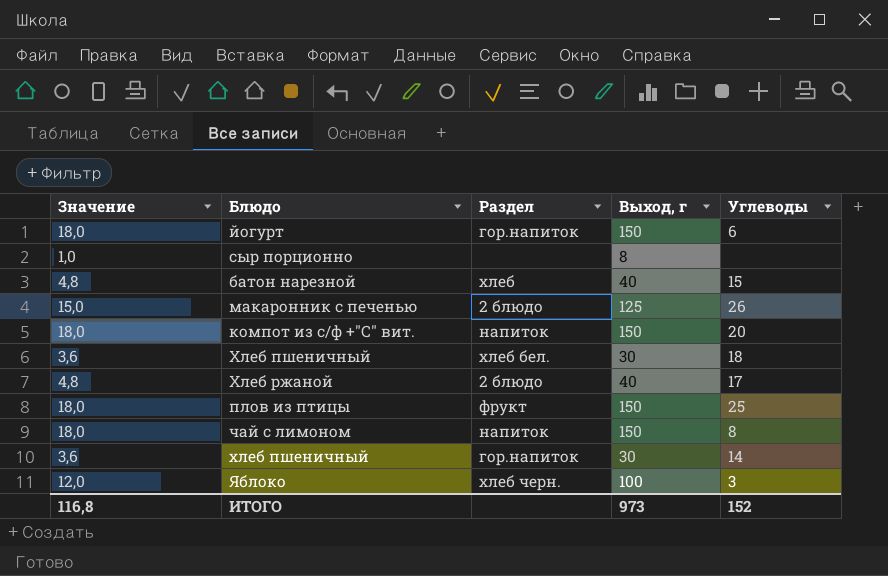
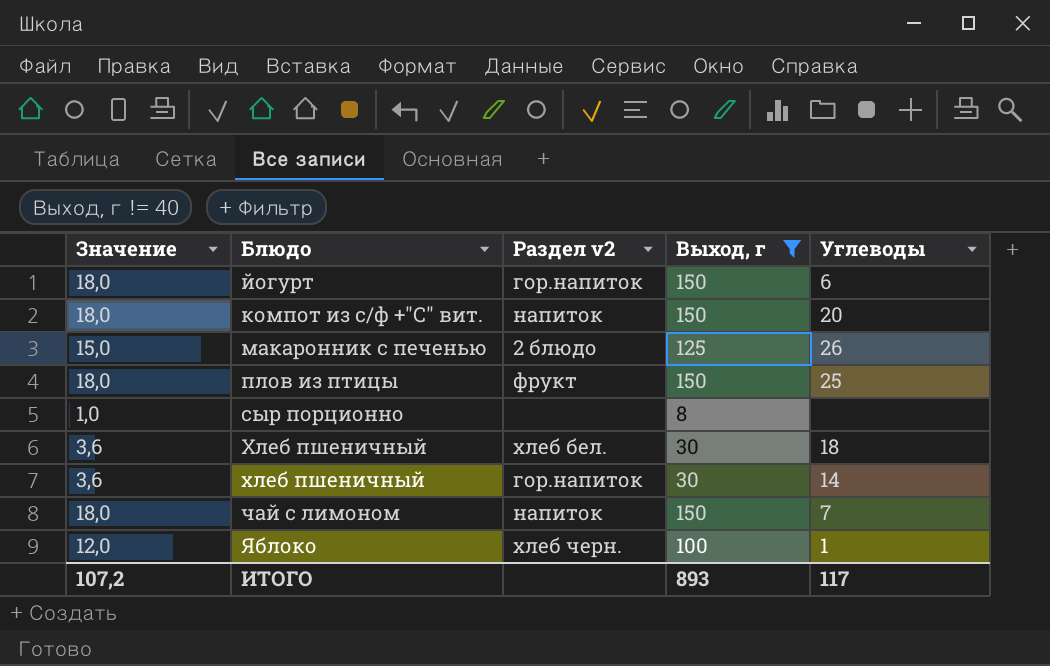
filter: none -> Выход, г != 40
row order: none -> Блюдо ascending
column name: Раздел -> Раздел v2
чай с лимоном | Углеводы: 8 -> 7
Яблоко | Углеводы: 3 -> 1
ИТОГО | Значение: 116,8 -> 107,2
ИТОГО | Выход, г: 973 -> 893
ИТОГО | Углеводы: 152 -> 117

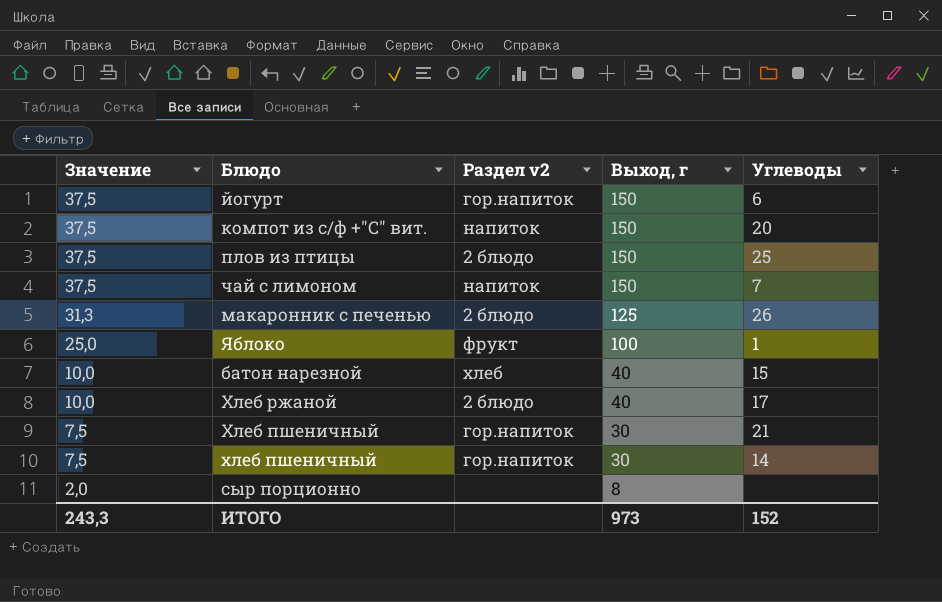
filter: Выход, г != 40 -> none
row order: Блюдо ascending -> Значение descending
column Значение | formula: [Выход, г] * 0,12 -> [Выход, г] * 0,25
плов из птицы | Раздел v2: фрукт -> 2 блюдо
Яблоко | Раздел v2: хлеб черн. -> фрукт
Хлеб пшеничный | Раздел v2: хлеб бел. -> гор.напиток
Хлеб пшеничный | Углеводы: 18 -> 21
ИТОГО | Значение: 107,2 -> 243,3
ИТОГО | Выход, г: 893 -> 973
ИТОГО | Углеводы: 117 -> 152

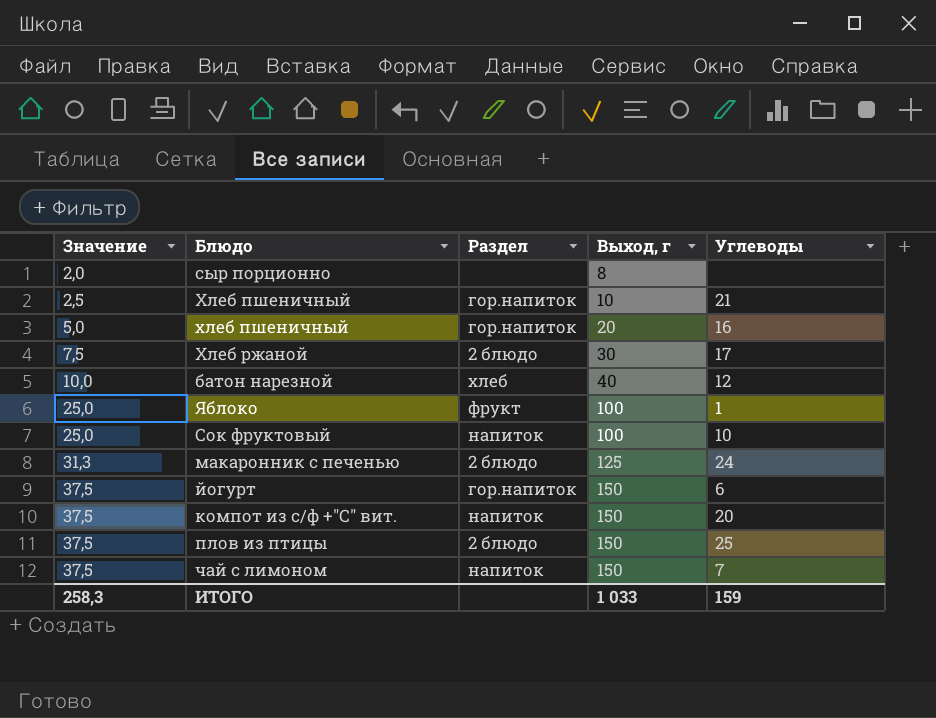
row order: Значение descending -> Значение ascending
column name: Раздел v2 -> Раздел
Хлеб пшеничный | Значение: 7,5 -> 2,5
Хлеб пшеничный | Выход, г: 30 -> 10
хлеб пшеничный | Значение: 7,5 -> 5,0
хлеб пшеничный | Выход, г: 30 -> 20
хлеб пшеничный | Углеводы: 14 -> 16
Хлеб ржаной | Значение: 10,0 -> 7,5
Хлеб ржаной | Выход, г: 40 -> 30
батон нарезной | Углеводы: 15 -> 12
row Сок фруктовый: none -> 25,0 | напиток | 100 | 10
макаронник с печенью | Углеводы: 26 -> 24
ИТОГО | Значение: 243,3 -> 258,3
ИТОГО | Выход, г: 973 -> 1 033
ИТОГО | Углеводы: 152 -> 159

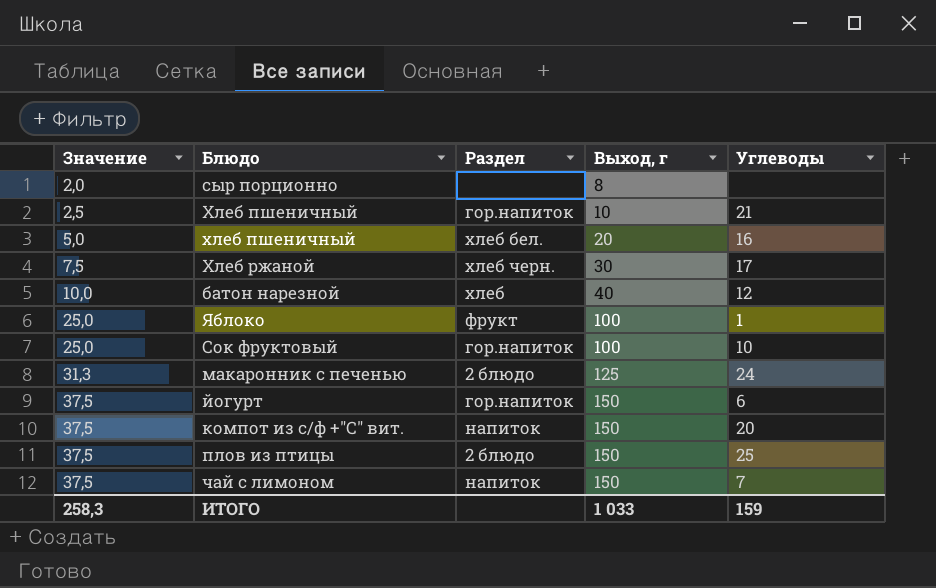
хлеб пшеничный | Раздел: гор.напиток -> хлеб бел.
Хлеб ржаной | Раздел: 2 блюдо -> хлеб черн.
Сок фруктовый | Раздел: напиток -> гор.напиток

